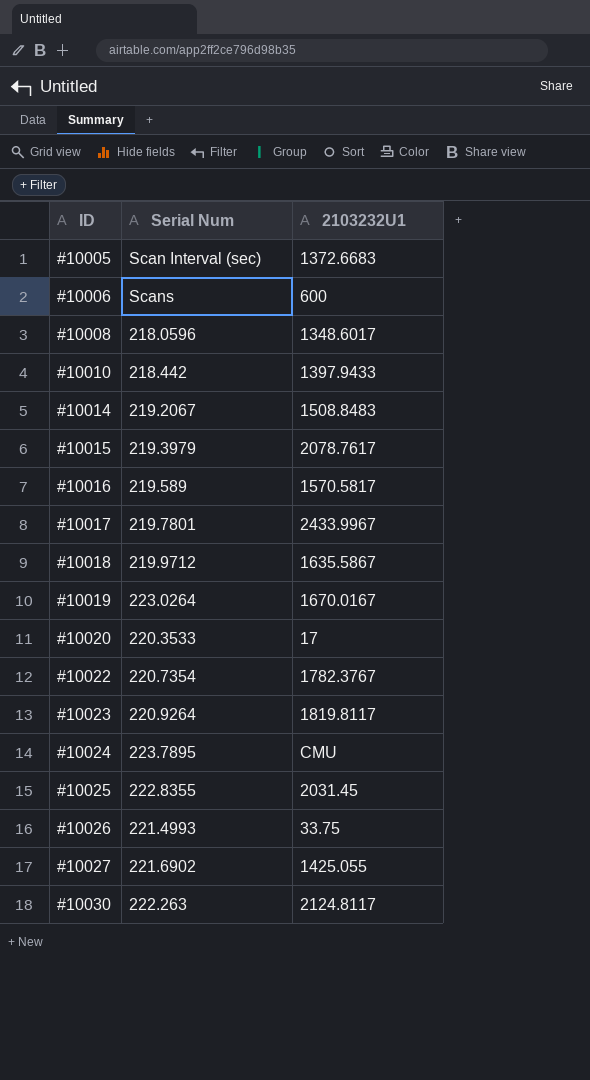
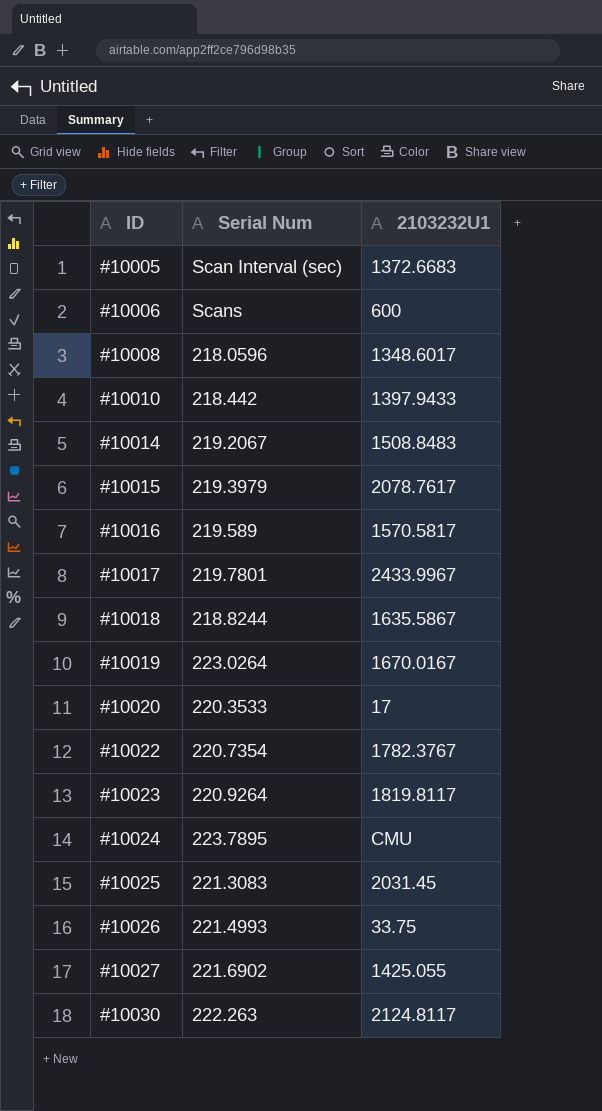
#10018 | Serial Num: 219.9712 -> 218.8244
#10025 | Serial Num: 222.8355 -> 221.3083

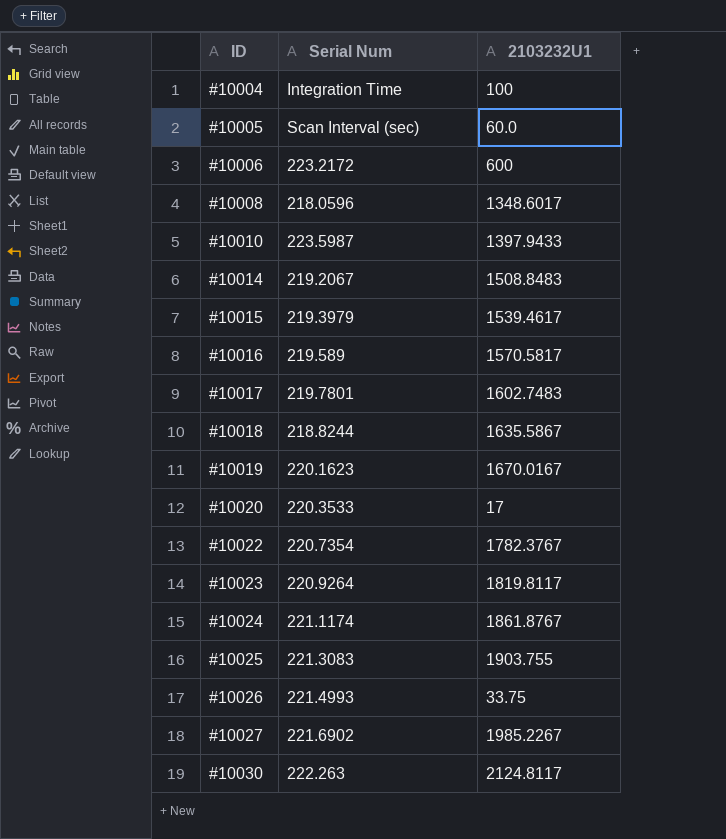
row #10004: none -> Integration Time | 100
#10005 | 2103232U1: 1372.6683 -> 60.0
#10006 | Serial Num: Scans -> 223.2172
#10010 | Serial Num: 218.442 -> 223.5987
#10015 | 2103232U1: 2078.7617 -> 1539.4617
#10017 | 2103232U1: 2433.9967 -> 1602.7483
#10019 | Serial Num: 223.0264 -> 220.1623
#10024 | Serial Num: 223.7895 -> 221.1174
#10024 | 2103232U1: CMU -> 1861.8767
#10025 | 2103232U1: 2031.45 -> 1903.755
#10027 | 2103232U1: 1425.055 -> 1985.2267

